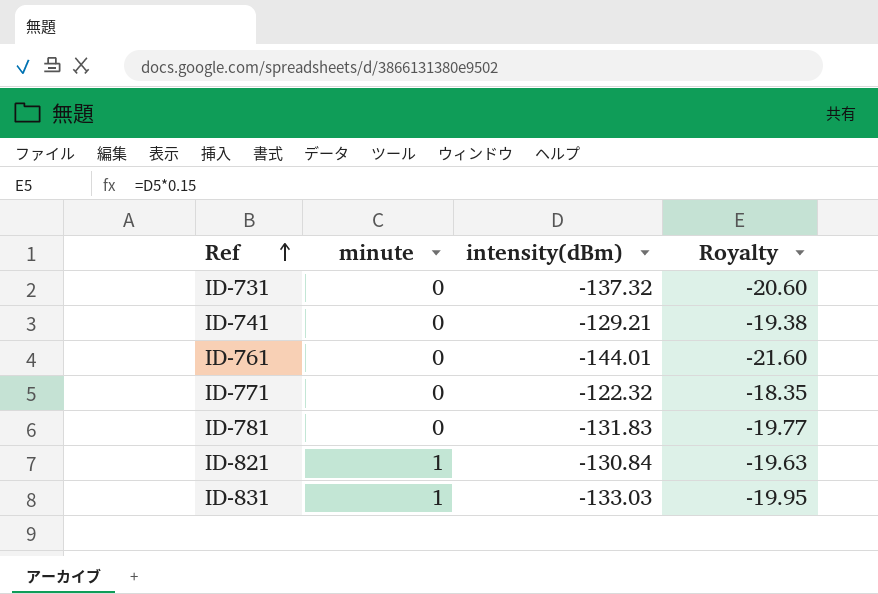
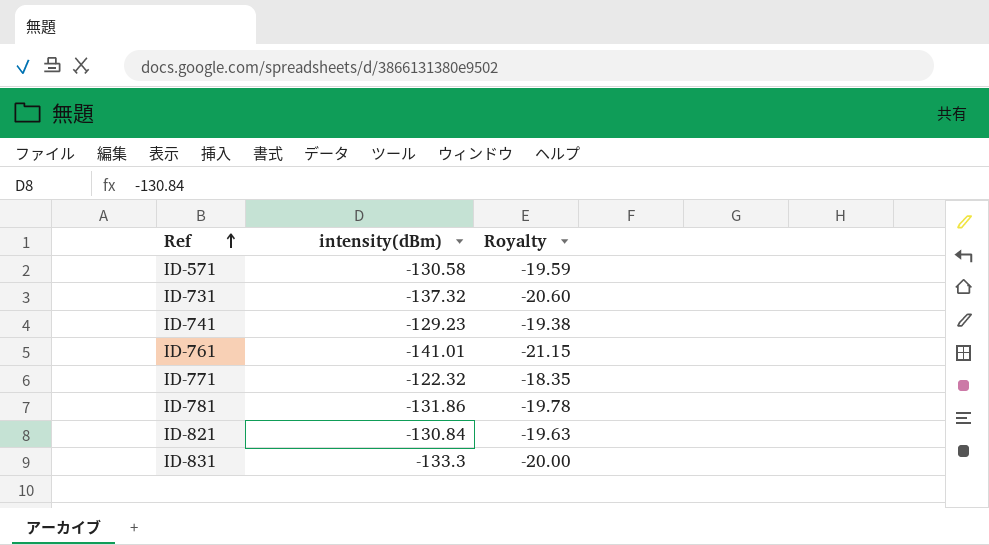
column minute | position: 2 -> none
row ID-571: none -> -130.58 | -19.59
ID-741 | intensity(dBm): -129.21 -> -129.23
ID-761 | intensity(dBm): -144.01 -> -141.01
ID-761 | Royalty: -21.60 -> -21.15
ID-781 | intensity(dBm): -131.83 -> -131.86
ID-781 | Royalty: -19.77 -> -19.78
ID-831 | intensity(dBm): -133.03 -> -133.3
ID-831 | Royalty: -19.95 -> -20.00

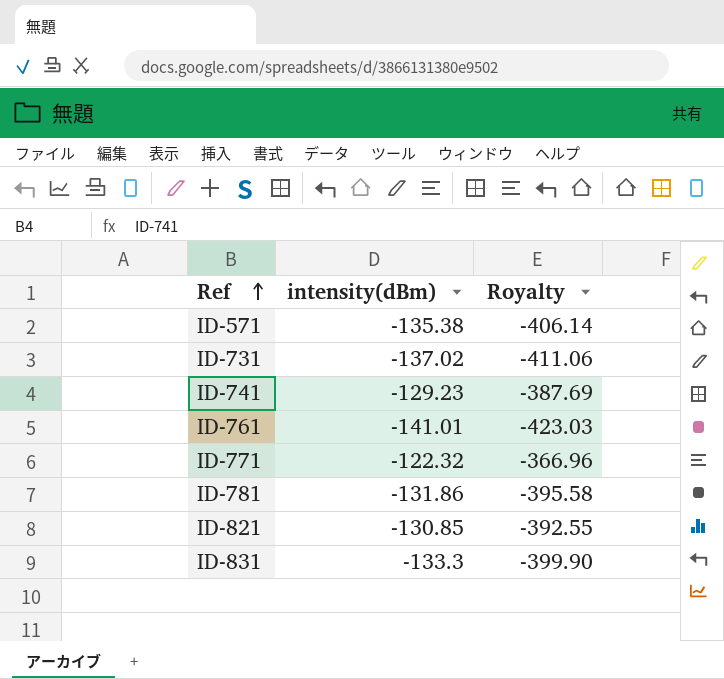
column Royalty | formula: [intensity(dBm)] * 0.15 -> [intensity(dBm)] * 3
ID-571 | intensity(dBm): -130.58 -> -135.38
ID-731 | intensity(dBm): -137.32 -> -137.02
ID-821 | intensity(dBm): -130.84 -> -130.85

